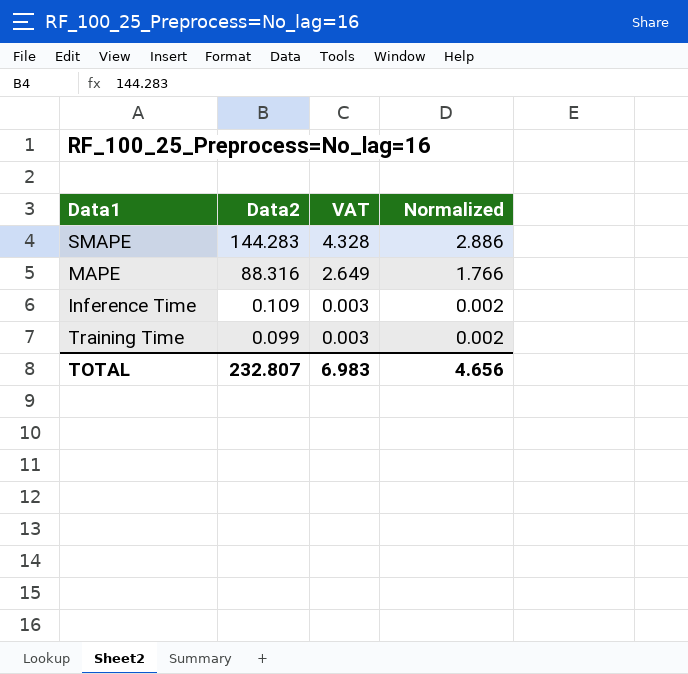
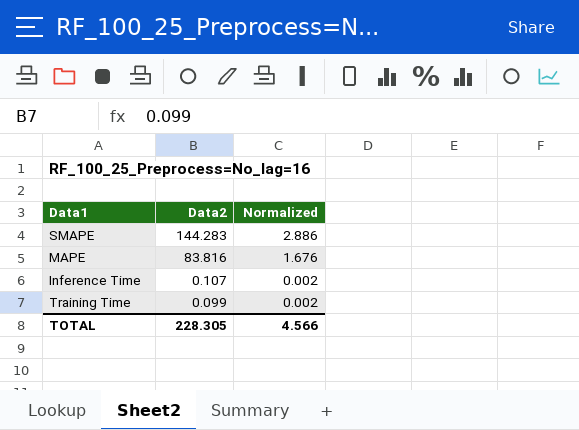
column VAT | formula: [Data2] * 0.03 -> none
MAPE | Data2: 88.316 -> 83.816
MAPE | Normalized: 1.766 -> 1.676
Inference Time | Data2: 0.109 -> 0.107
TOTAL | Data2: 232.807 -> 228.305
TOTAL | Normalized: 4.656 -> 4.566

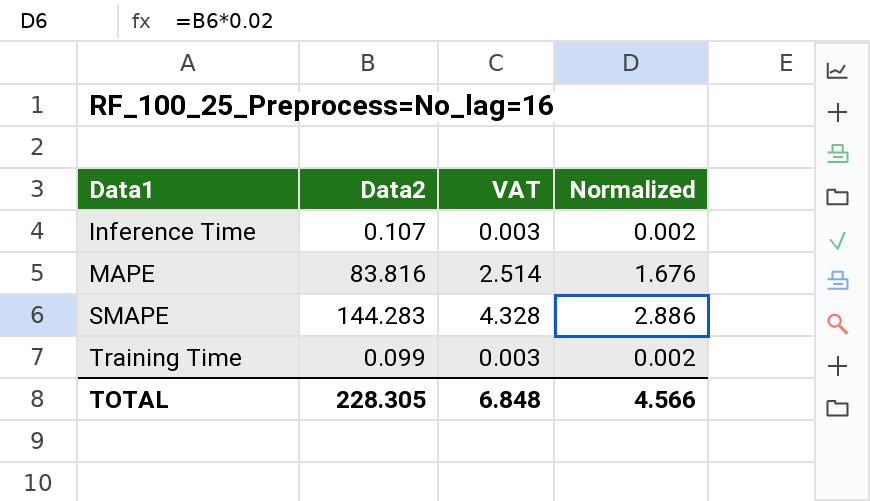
row order: Data2 descending -> Data1 ascending
column VAT | formula: none -> [Data2] * 0.03

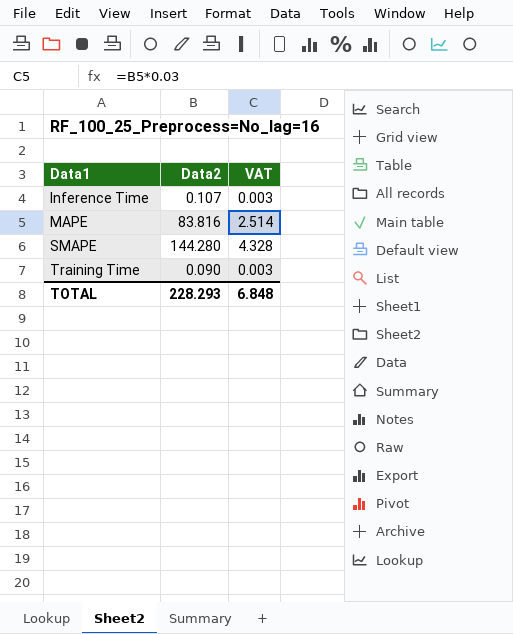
column Normalized | formula: [Data2] * 0.02 -> none
SMAPE | Data2: 144.283 -> 144.280
Training Time | Data2: 0.099 -> 0.090
TOTAL | Data2: 228.305 -> 228.293

